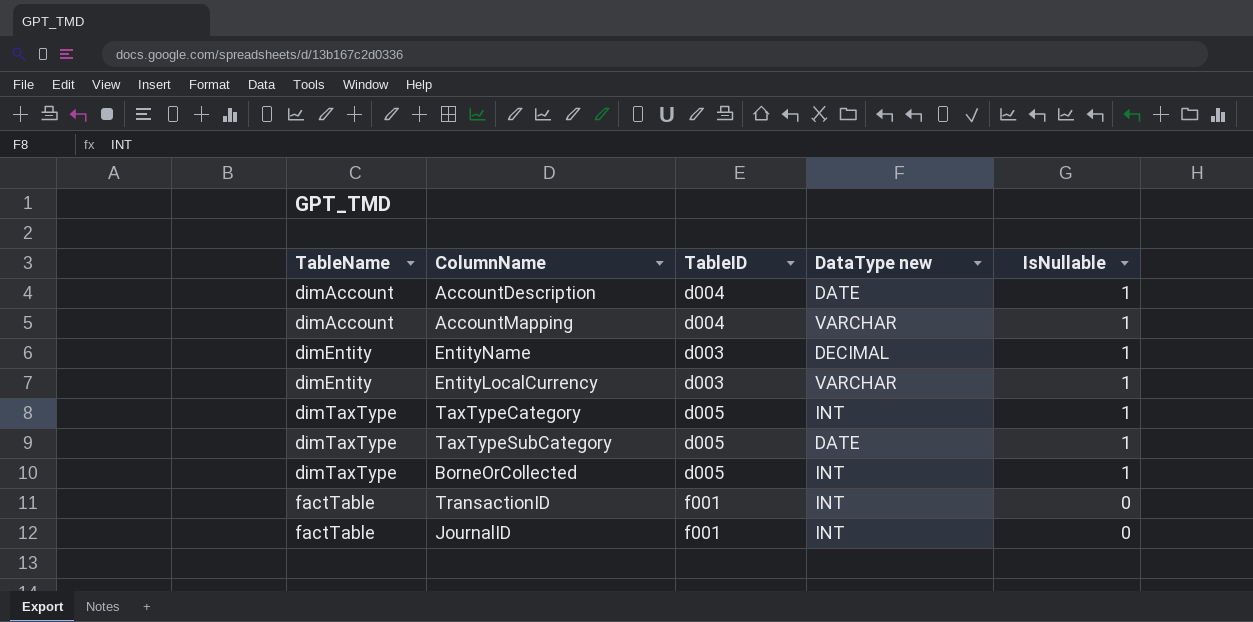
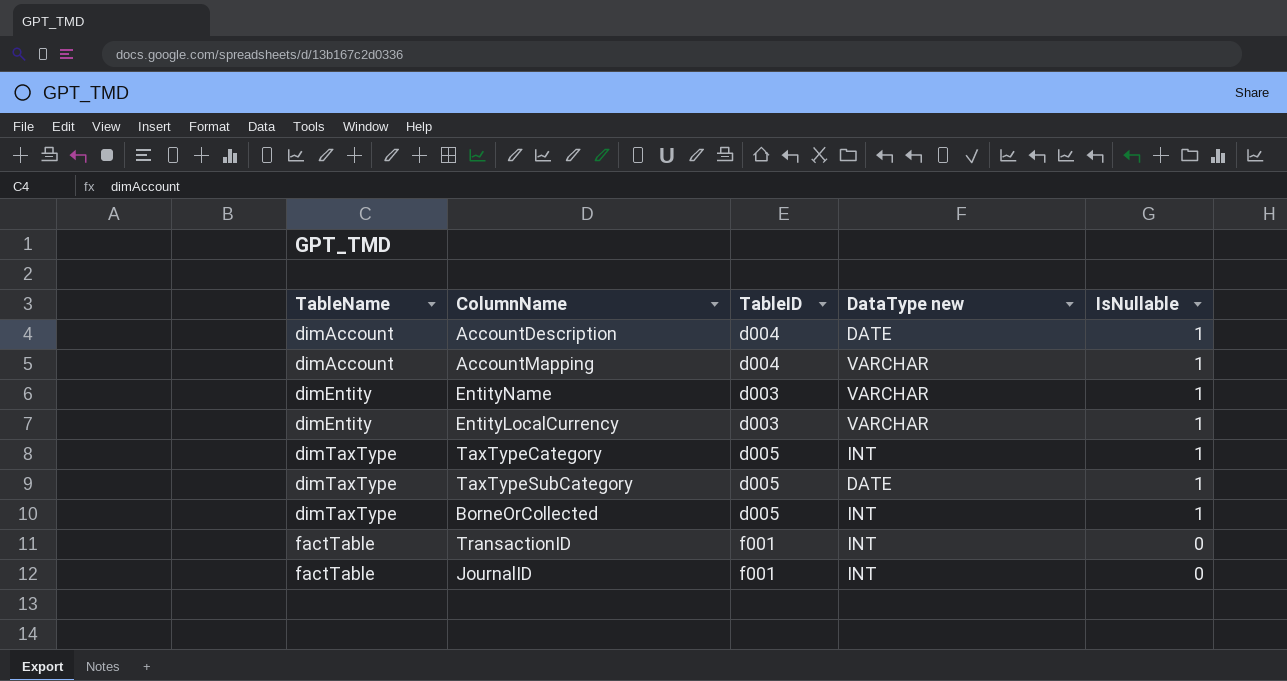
EntityName | DataType new: DECIMAL -> VARCHAR

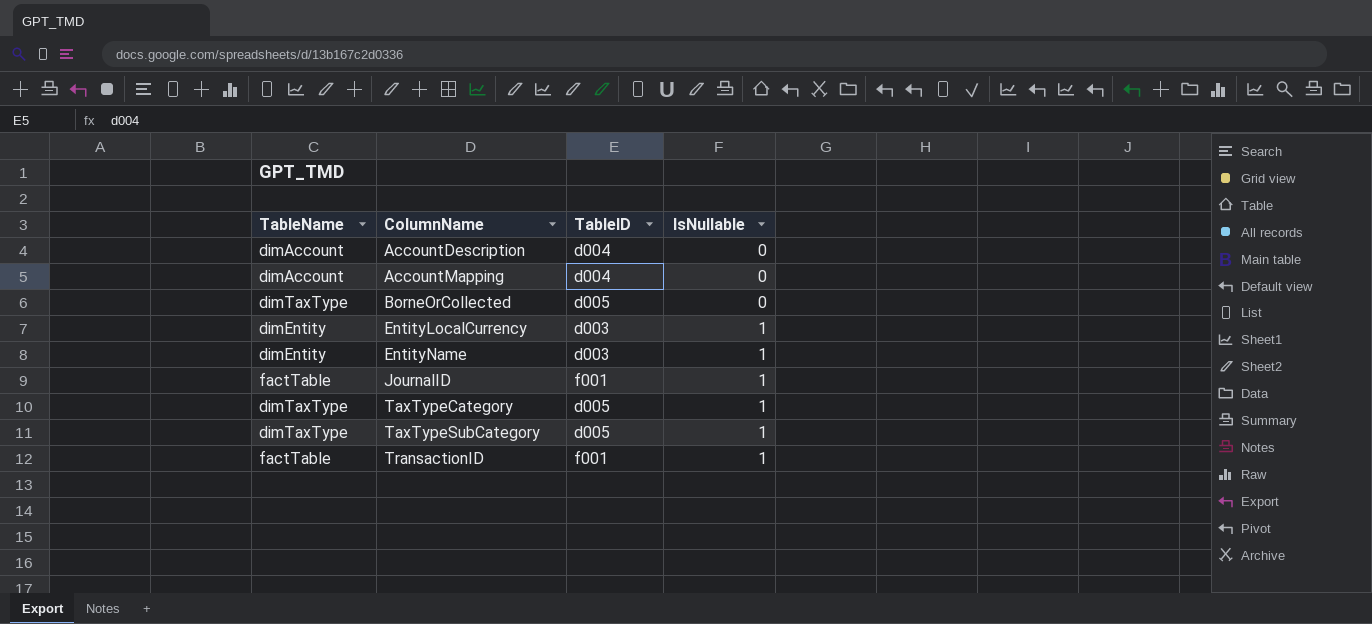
row order: TableName ascending -> ColumnName ascending
column DataType new | position: 4 -> none
AccountDescription | IsNullable: 1 -> 0
AccountMapping | IsNullable: 1 -> 0
BorneOrCollected | IsNullable: 1 -> 0
JournalID | IsNullable: 0 -> 1
TransactionID | IsNullable: 0 -> 1

